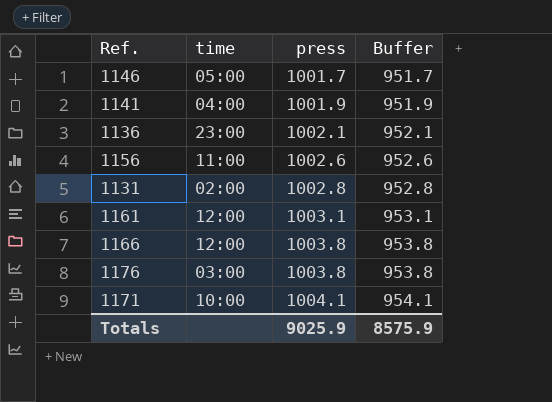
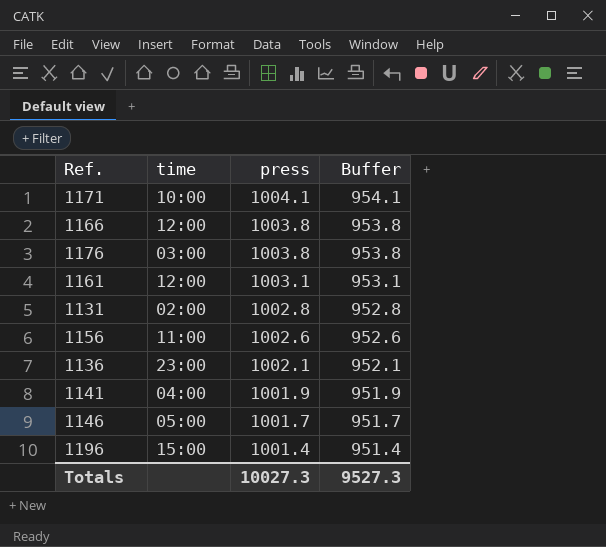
row order: press ascending -> press descending
row 1196: none -> 15:00 | 1001.4 | 951.4
Totals | press: 9025.9 -> 10027.3
Totals | Buffer: 8575.9 -> 9527.3

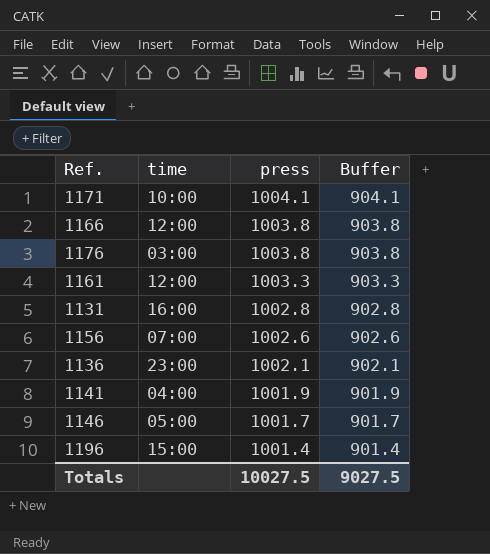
column Buffer | formula: [press] - 50 -> [press] - 100
1161 | press: 1003.1 -> 1003.3
1131 | time: 02:00 -> 16:00
1156 | time: 11:00 -> 07:00
Totals | press: 10027.3 -> 10027.5
Totals | Buffer: 9527.3 -> 9027.5

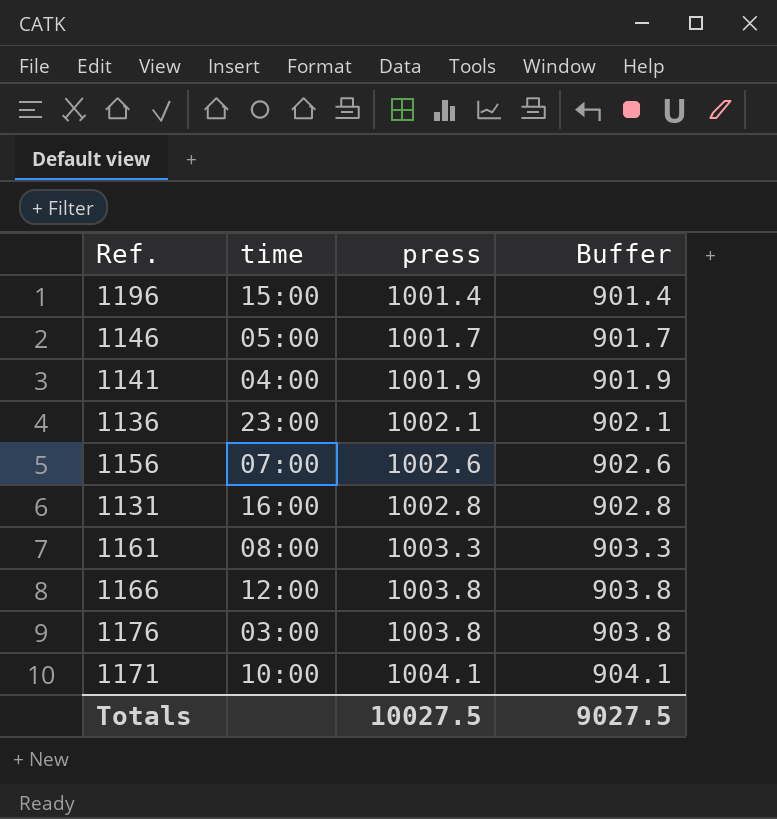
row order: press descending -> press ascending
1161 | time: 12:00 -> 08:00

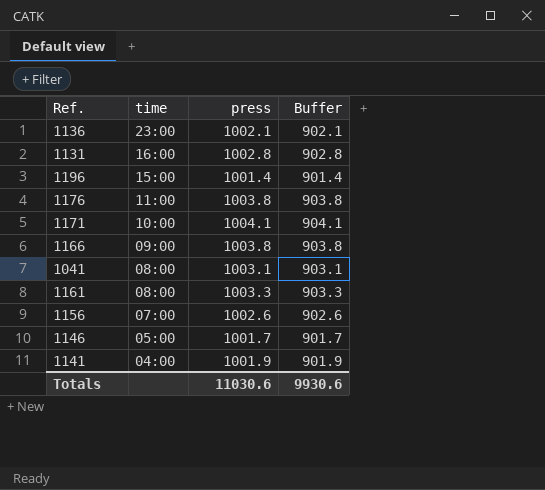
row order: press ascending -> time descending
1176 | time: 03:00 -> 11:00
1166 | time: 12:00 -> 09:00
row 1041: none -> 08:00 | 1003.1 | 903.1
Totals | press: 10027.5 -> 11030.6
Totals | Buffer: 9027.5 -> 9930.6

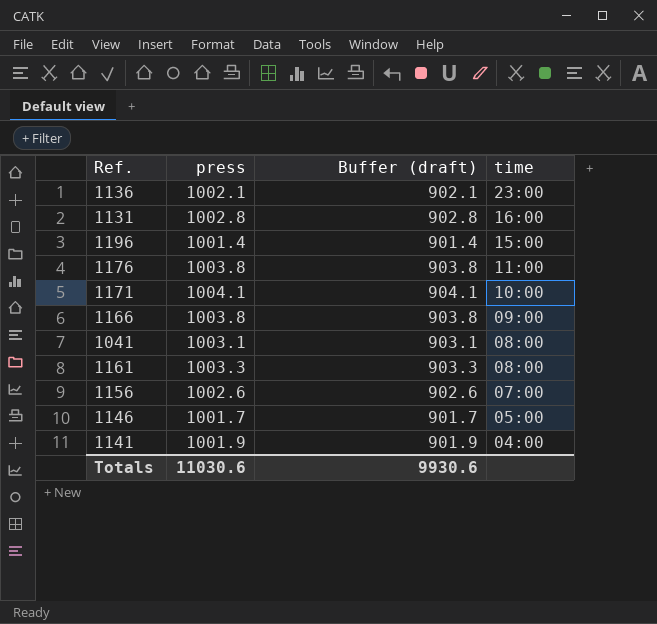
column name: Buffer -> Buffer (draft)
column time | position: 2 -> 4

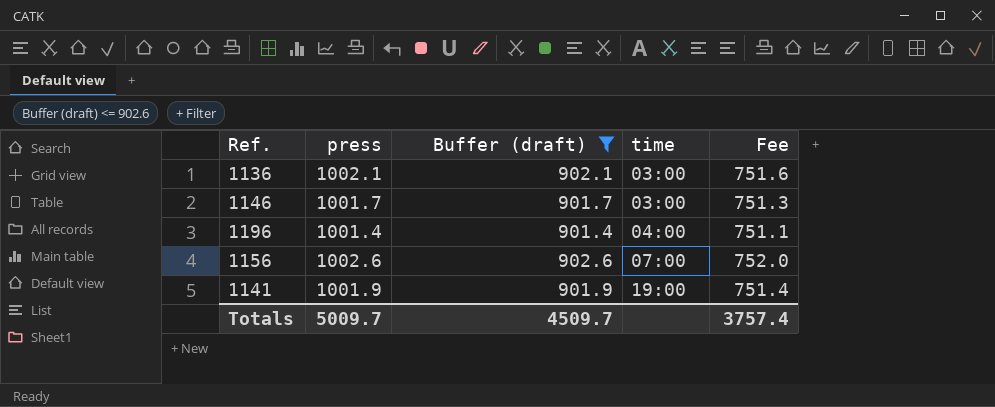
filter: none -> Buffer (draft) <= 902.6
row order: time descending -> time ascending
column Fee | formula: none -> [press] * 0.75
1136 | time: 23:00 -> 03:00
1146 | time: 05:00 -> 03:00
1196 | time: 15:00 -> 04:00
1141 | time: 04:00 -> 19:00
Totals | press: 11030.6 -> 5009.7
Totals | Buffer (draft): 9930.6 -> 4509.7

